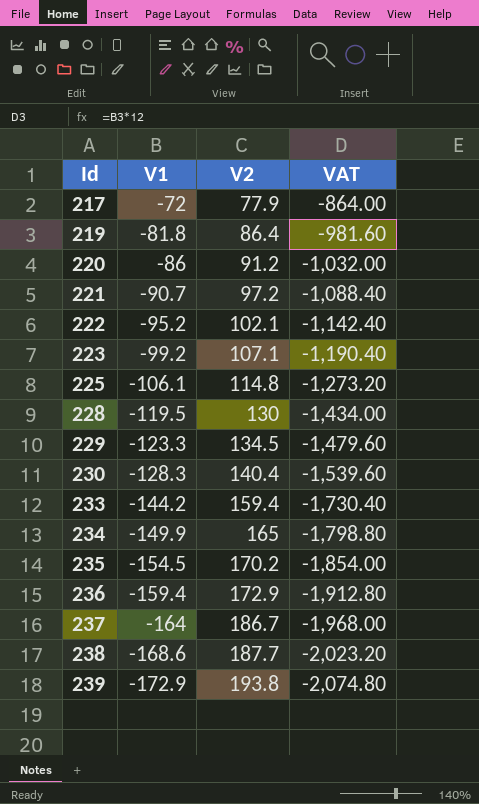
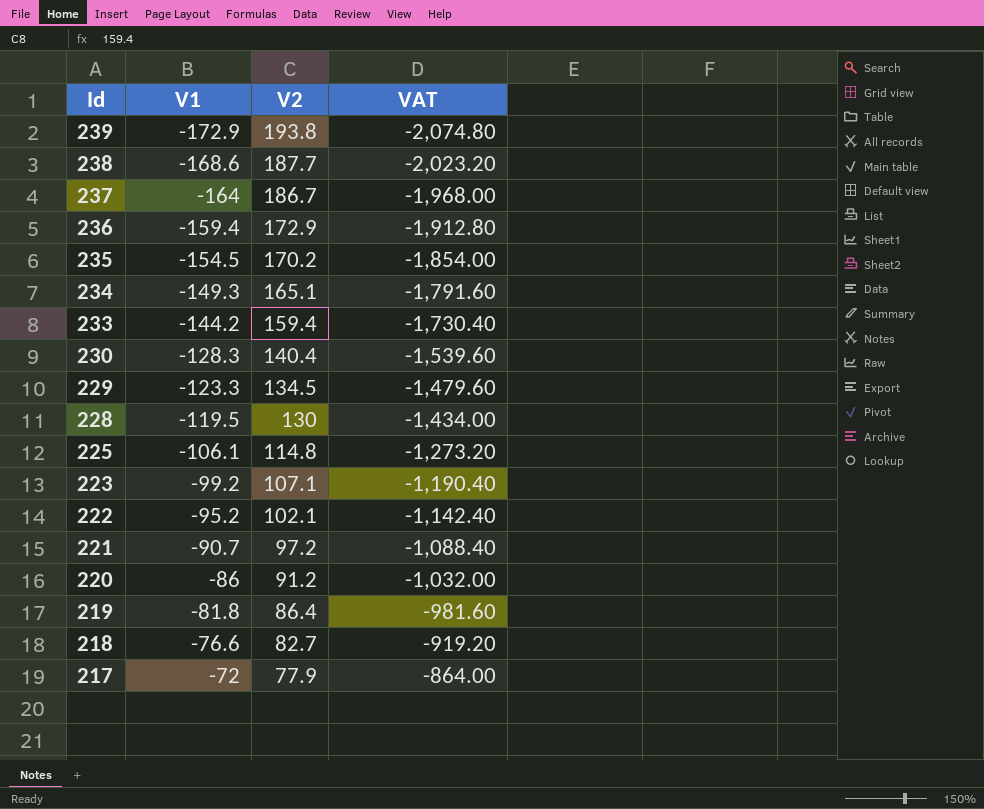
row order: Id ascending -> Id descending
234 | V1: -149.9 -> -149.3
234 | V2: 165 -> 165.1
234 | VAT: -1,798.80 -> -1,791.60
row 218: none -> -76.6 | 82.7 | -919.20

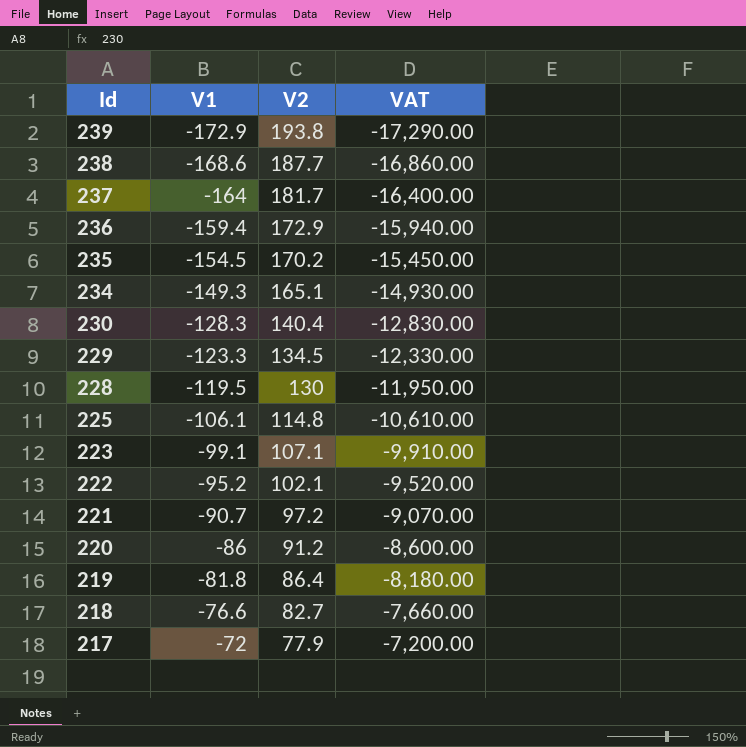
column VAT | formula: [V1] * 12 -> [V1] * 100
row 233: -144.2 | 159.4 | -1,730.40 -> none
237 | V2: 186.7 -> 181.7
223 | V1: -99.2 -> -99.1

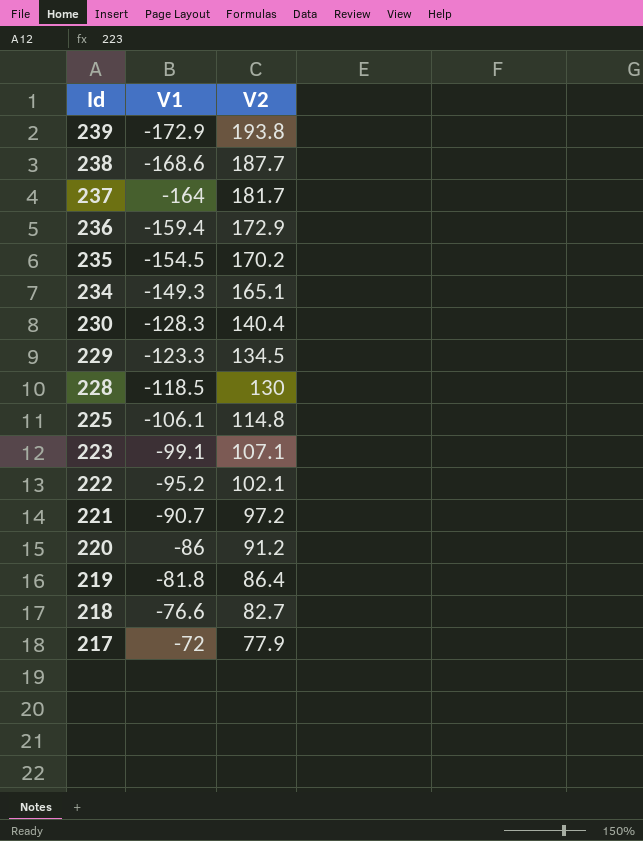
column VAT | formula: [V1] * 100 -> none
228 | V1: -119.5 -> -118.5

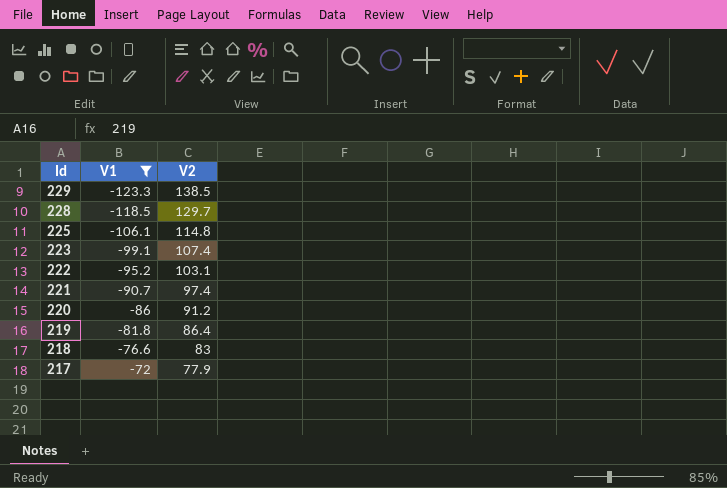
filter: none -> V1 >= -123.3
229 | V2: 134.5 -> 138.5
228 | V2: 130 -> 129.7
223 | V2: 107.1 -> 107.4
222 | V2: 102.1 -> 103.1
221 | V2: 97.2 -> 97.4
218 | V2: 82.7 -> 83

